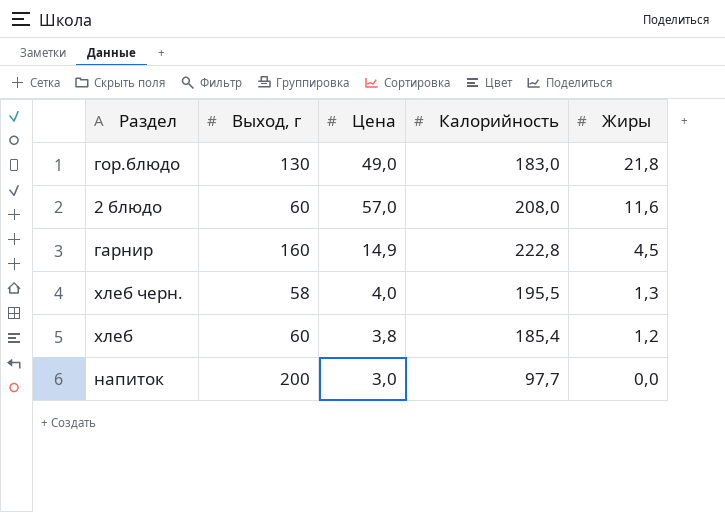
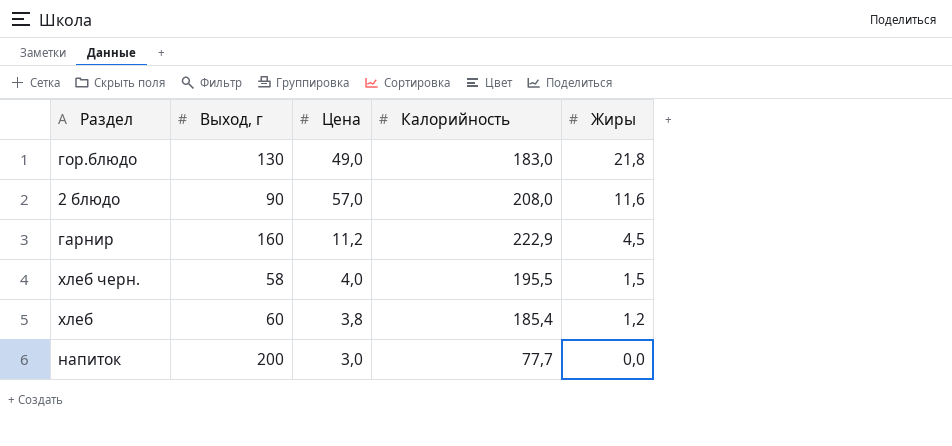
2 блюдо | Выход, г: 60 -> 90
гарнир | Цена: 14,9 -> 11,2
гарнир | Калорийность: 222,8 -> 222,9
хлеб черн. | Жиры: 1,3 -> 1,5
напиток | Калорийность: 97,7 -> 77,7

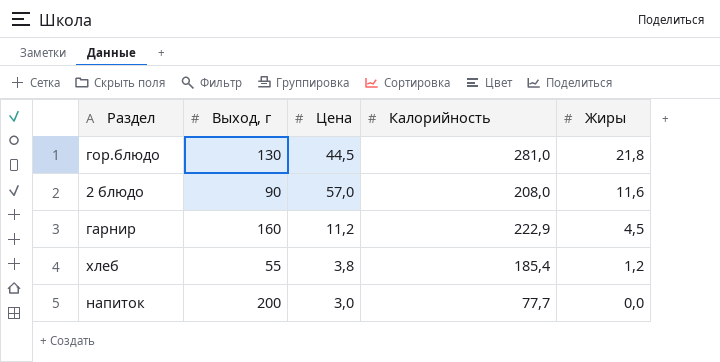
row хлеб черн.: 58 | 4,0 | 195,5 | 1,5 -> none
гор.блюдо | Цена: 49,0 -> 44,5
гор.блюдо | Калорийность: 183,0 -> 281,0
хлеб | Выход, г: 60 -> 55

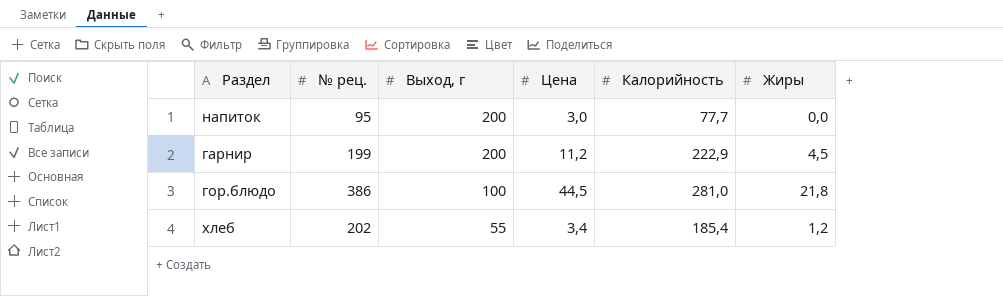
row order: Жиры descending -> Выход, г descending
column № рец. | position: none -> 2
row 2 блюдо: 90 | 57,0 | 208,0 | 11,6 -> none
гарнир | Выход, г: 160 -> 200
гор.блюдо | Выход, г: 130 -> 100
хлеб | Цена: 3,8 -> 3,4

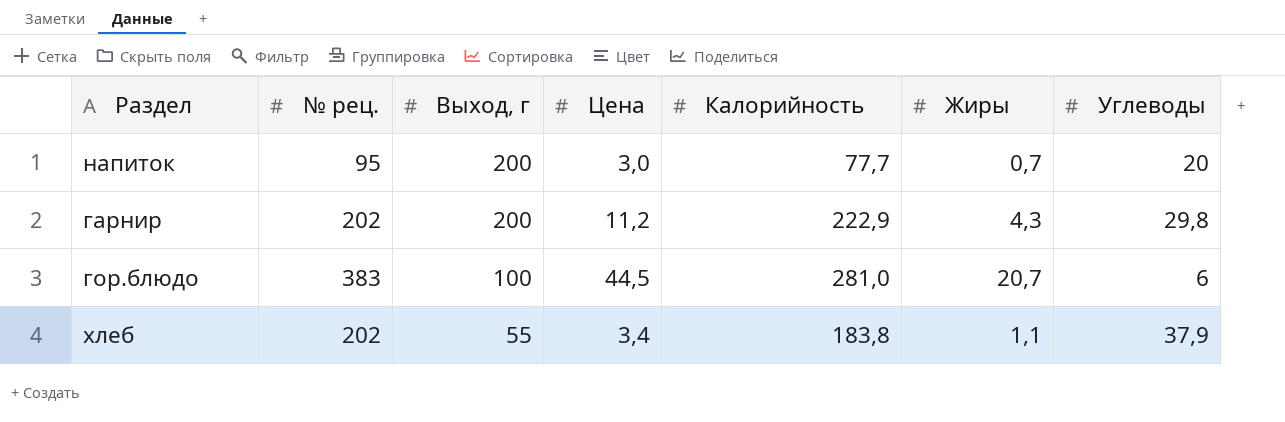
column Углеводы | position: none -> 7
напиток | Жиры: 0,0 -> 0,7
гарнир | № рец.: 199 -> 202
гарнир | Жиры: 4,5 -> 4,3
гор.блюдо | № рец.: 386 -> 383
гор.блюдо | Жиры: 21,8 -> 20,7
хлеб | Калорийность: 185,4 -> 183,8
хлеб | Жиры: 1,2 -> 1,1

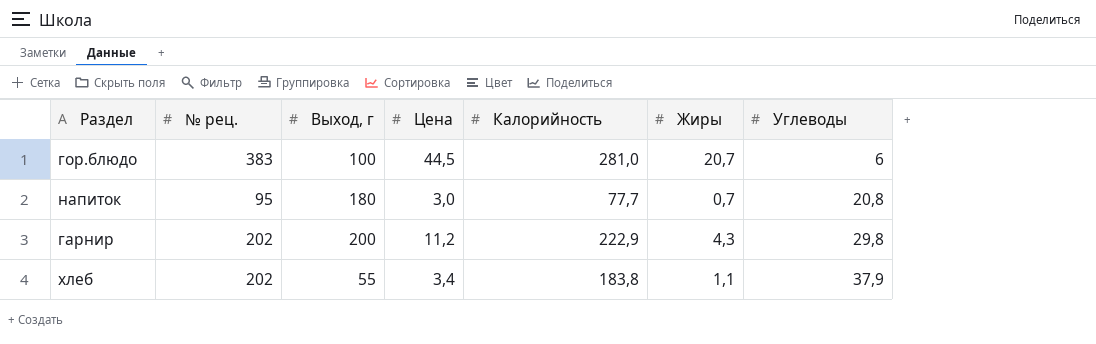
row order: Выход, г descending -> Углеводы ascending
напиток | Выход, г: 200 -> 180
напиток | Углеводы: 20 -> 20,8

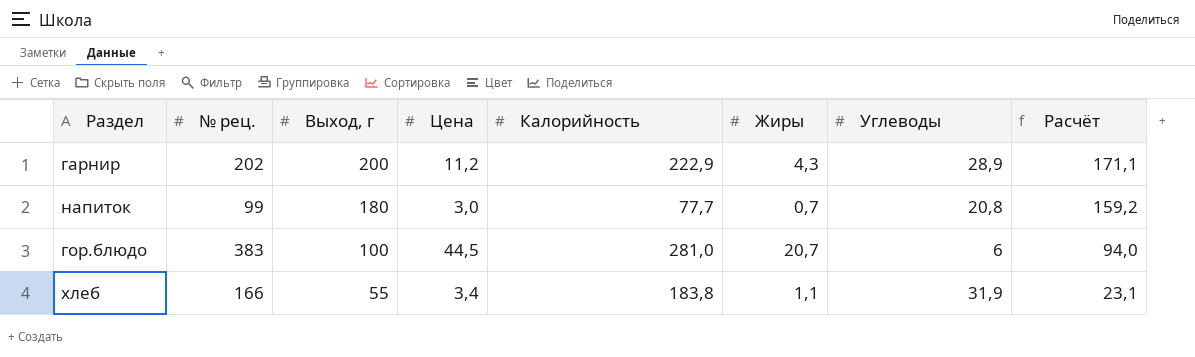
row order: Углеводы ascending -> Выход, г descending
column Расчёт | formula: none -> [Выход, г] - [Углеводы]
гарнир | Углеводы: 29,8 -> 28,9
напиток | № рец.: 95 -> 99
хлеб | № рец.: 202 -> 166
хлеб | Углеводы: 37,9 -> 31,9

